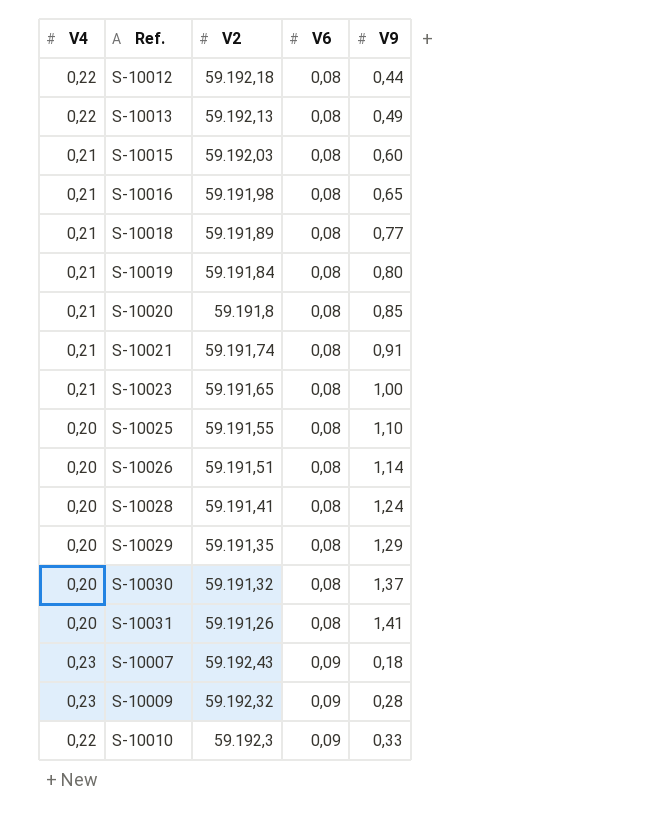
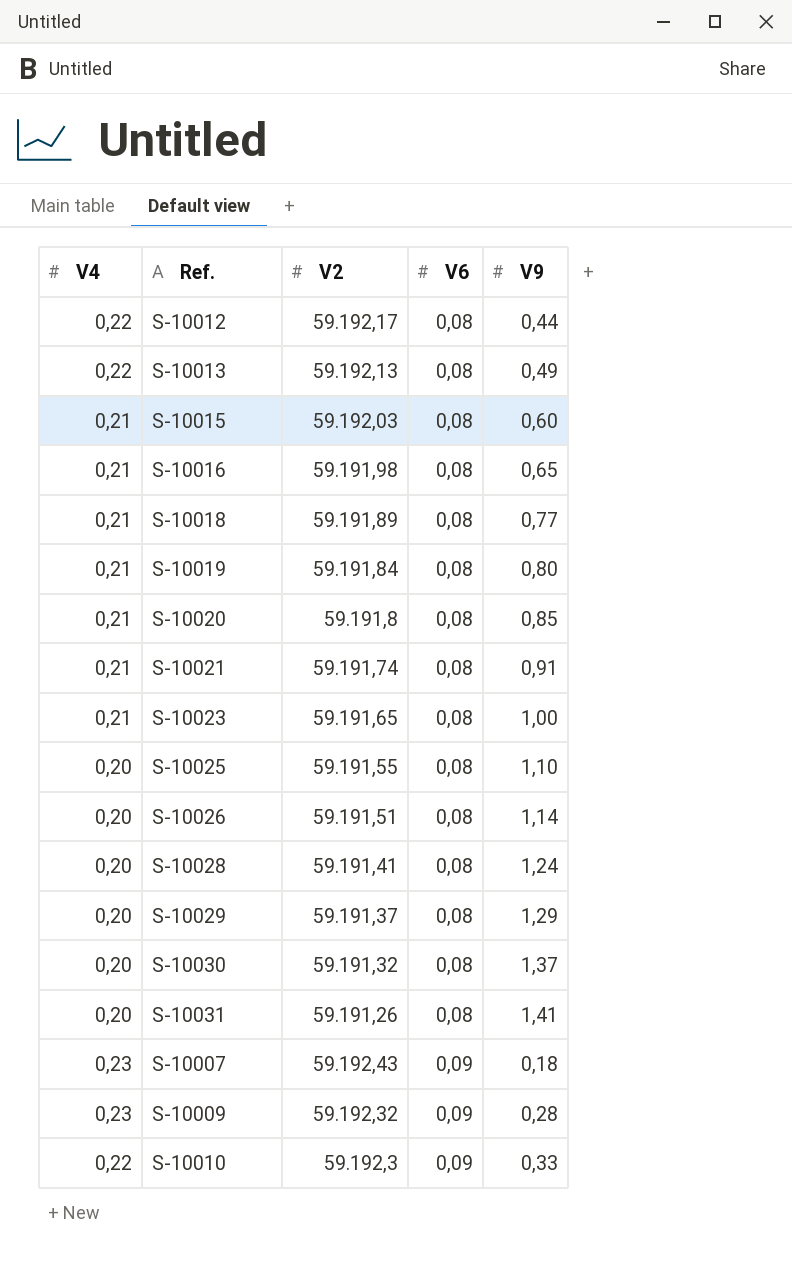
S-10012 | V2: 59.192,18 -> 59.192,17
S-10029 | V2: 59.191,35 -> 59.191,37

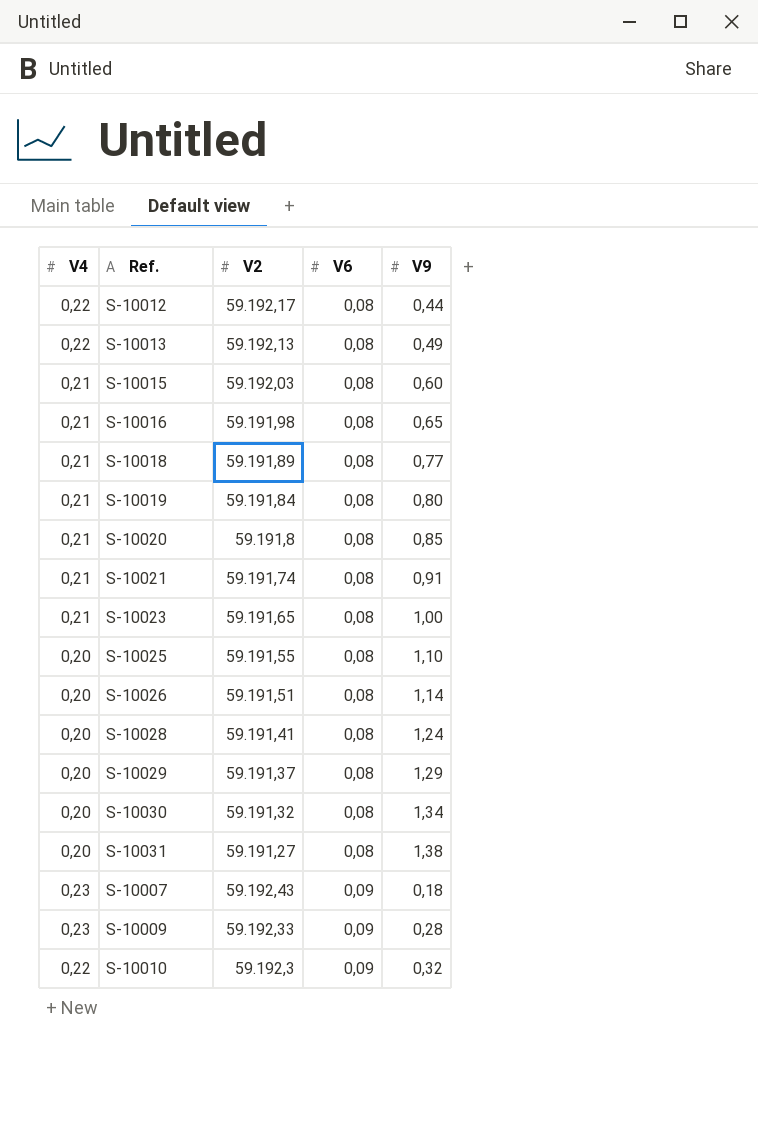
S-10030 | V9: 1,37 -> 1,34
S-10031 | V2: 59.191,26 -> 59.191,27
S-10031 | V9: 1,41 -> 1,38
S-10009 | V2: 59.192,32 -> 59.192,33
S-10010 | V9: 0,33 -> 0,32

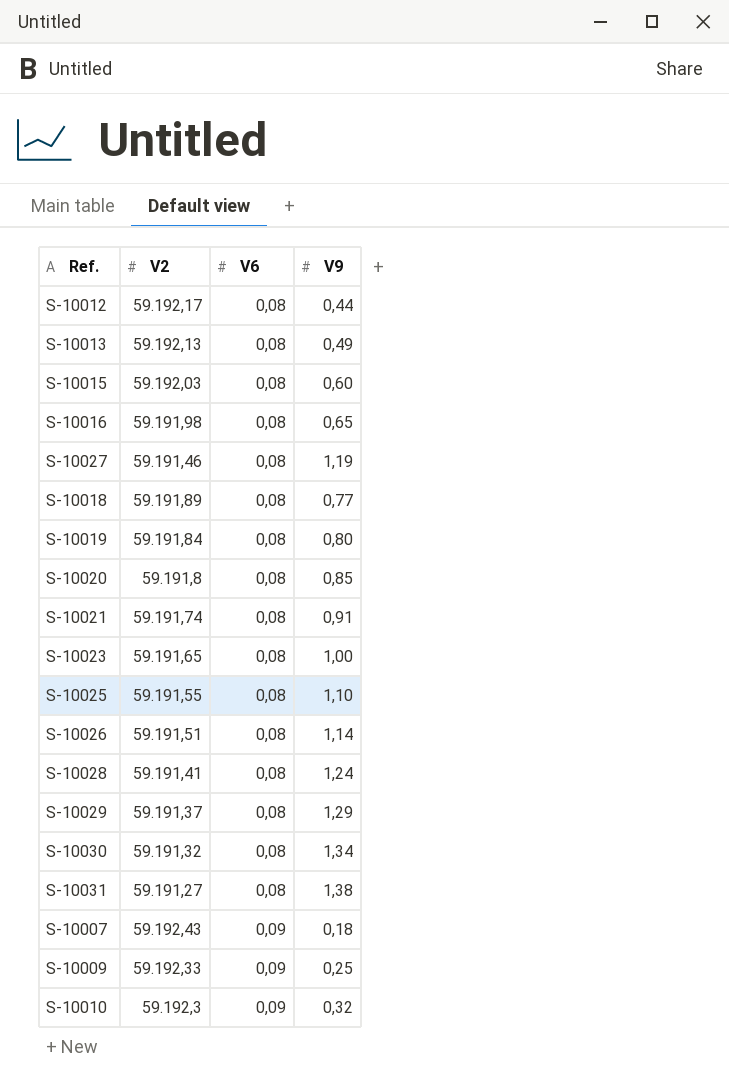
column V4 | position: 1 -> none
row S-10027: none -> 59.191,46 | 0,08 | 1,19
S-10009 | V9: 0,28 -> 0,25

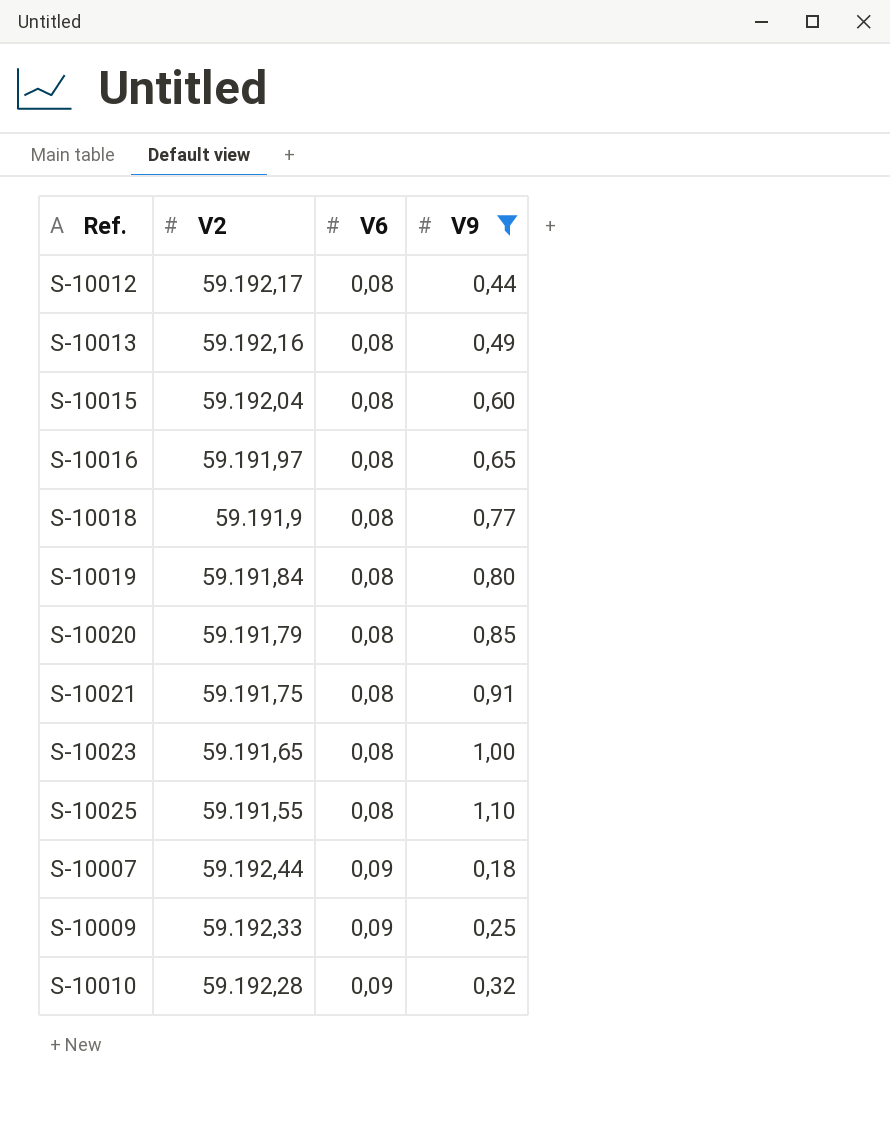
filter: none -> V9 <= 1,10
S-10013 | V2: 59.192,13 -> 59.192,16
S-10015 | V2: 59.192,03 -> 59.192,04
S-10016 | V2: 59.191,98 -> 59.191,97
S-10018 | V2: 59.191,89 -> 59.191,9
S-10020 | V2: 59.191,8 -> 59.191,79
S-10021 | V2: 59.191,74 -> 59.191,75
S-10007 | V2: 59.192,43 -> 59.192,44
S-10010 | V2: 59.192,3 -> 59.192,28

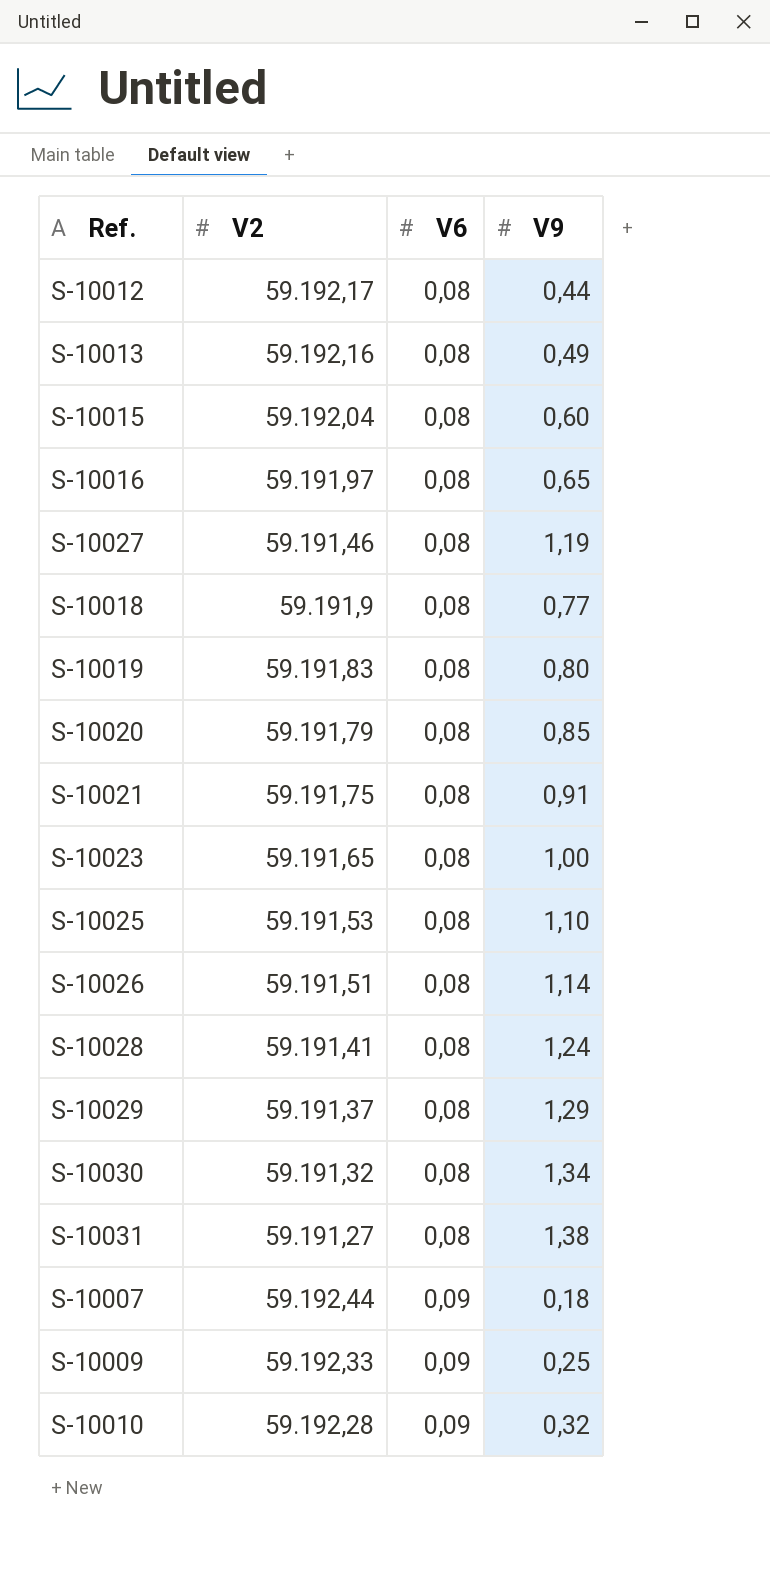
filter: V9 <= 1,10 -> none
S-10019 | V2: 59.191,84 -> 59.191,83
S-10025 | V2: 59.191,55 -> 59.191,53

